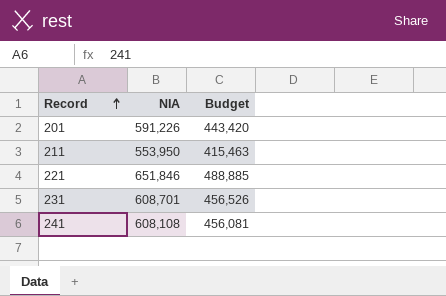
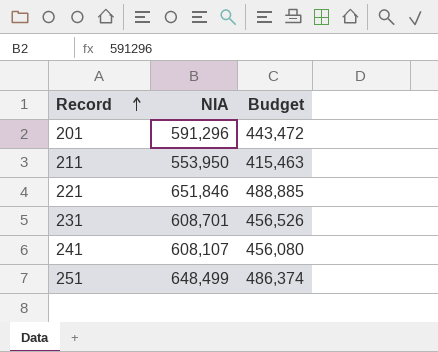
201 | NIA: 591,226 -> 591,296
201 | Budget: 443,420 -> 443,472
241 | NIA: 608,108 -> 608,107
241 | Budget: 456,081 -> 456,080
row 251: none -> 648,499 | 486,374

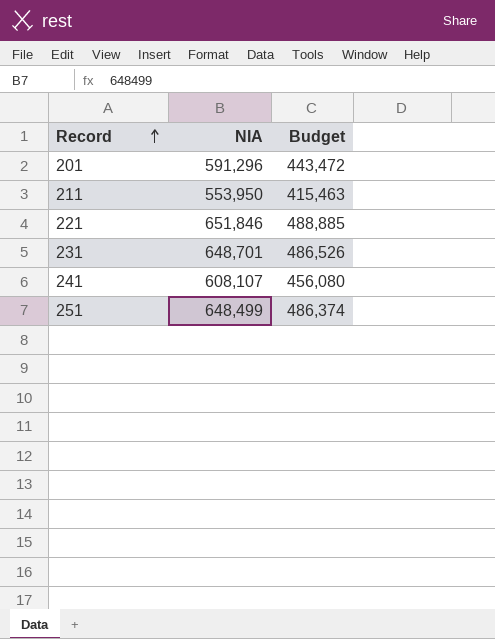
231 | NIA: 608,701 -> 648,701
231 | Budget: 456,526 -> 486,526

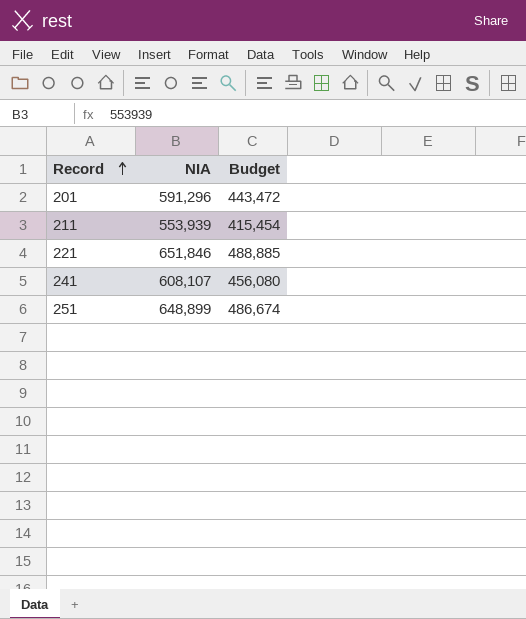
row 231: 648,701 | 486,526 -> none
211 | NIA: 553,950 -> 553,939
211 | Budget: 415,463 -> 415,454
251 | NIA: 648,499 -> 648,899
251 | Budget: 486,374 -> 486,674

